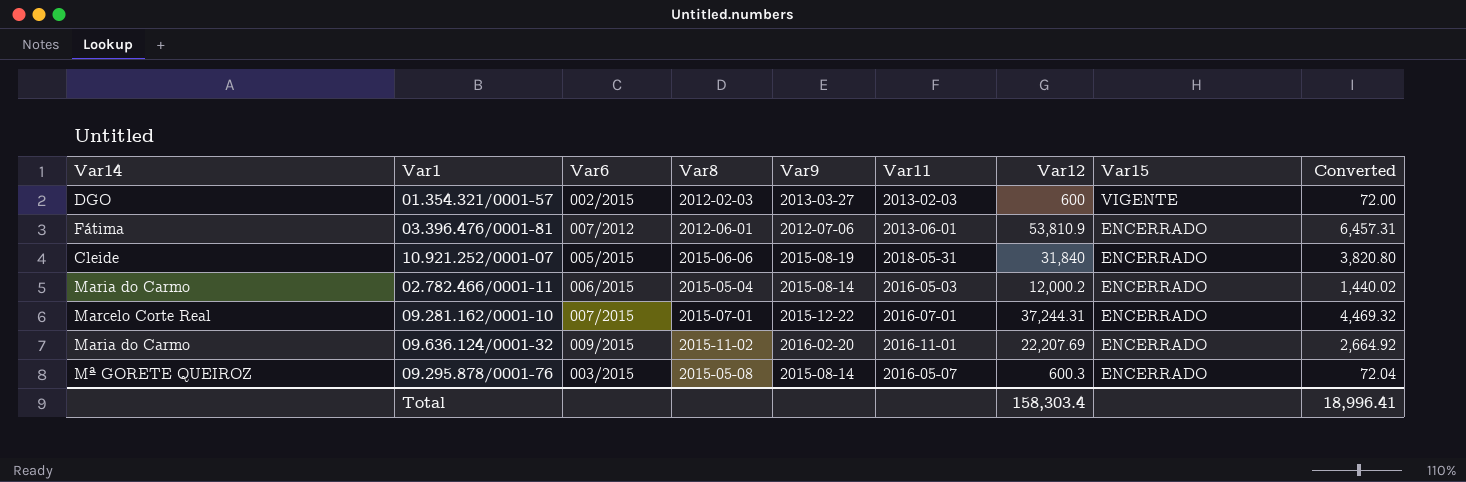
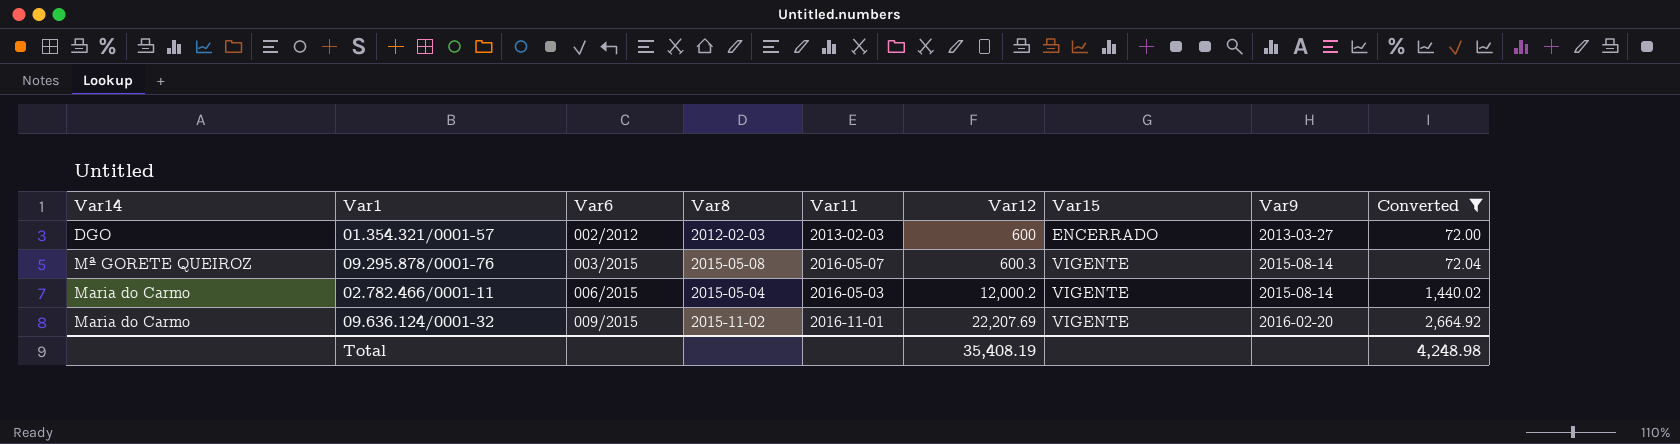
filter: none -> Converted <= 2,664.92
row order: Var15 descending -> Var14 ascending
column Var9 | position: 5 -> 8
01.354.321/0001-57 | Var6: 002/2015 -> 002/2012
01.354.321/0001-57 | Var15: VIGENTE -> ENCERRADO
09.295.878/0001-76 | Var15: ENCERRADO -> VIGENTE
02.782.466/0001-11 | Var15: ENCERRADO -> VIGENTE
09.636.124/0001-32 | Var15: ENCERRADO -> VIGENTE
Total | Var12: 158,303.4 -> 35,408.19
Total | Converted: 18,996.41 -> 4,248.98

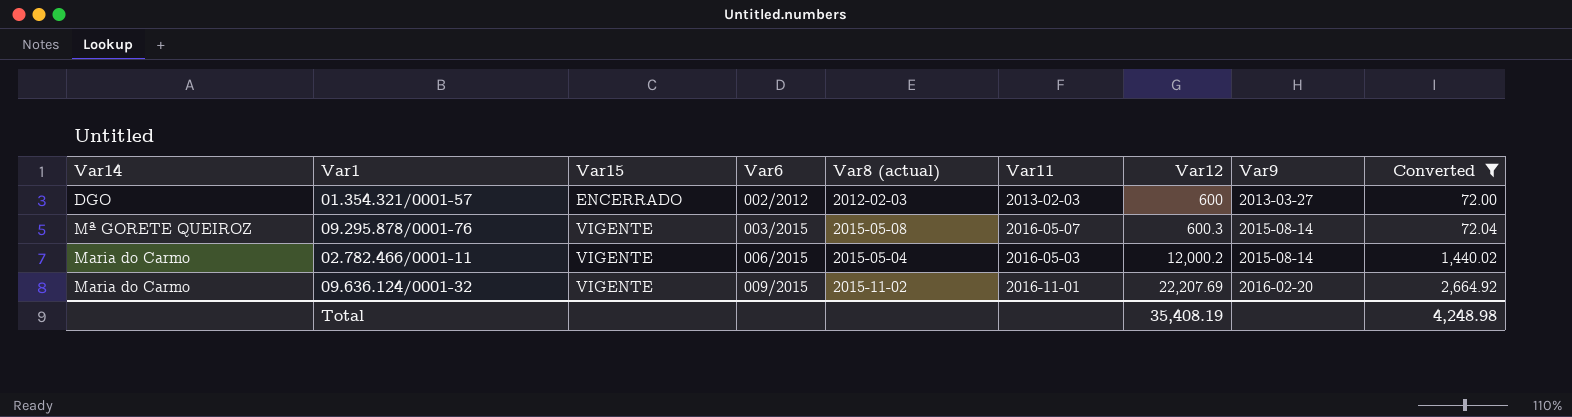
column Var15 | position: 7 -> 3
column name: Var8 -> Var8 (actual)

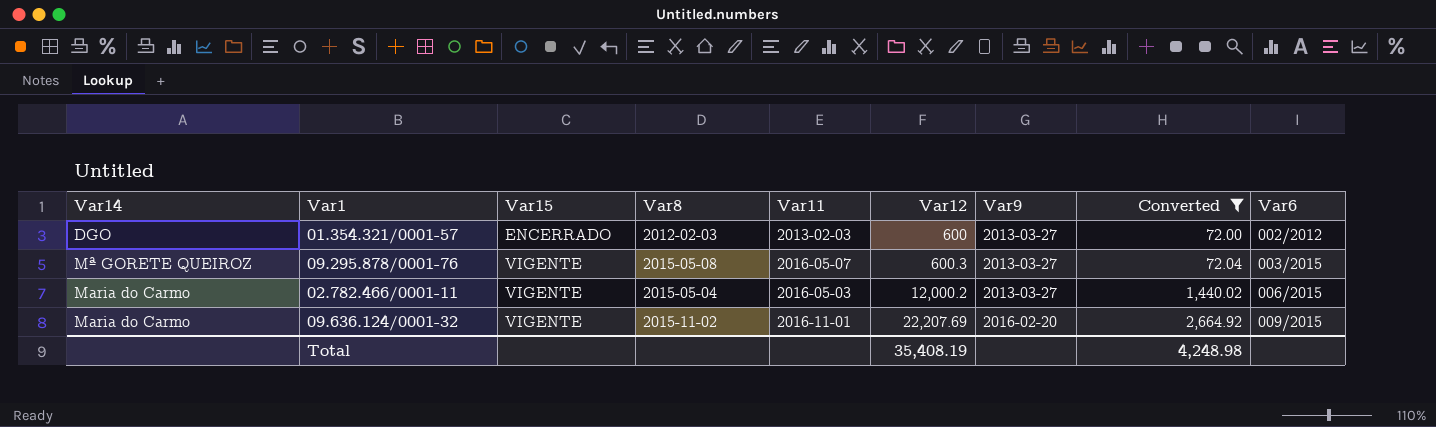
column name: Var8 (actual) -> Var8
column Var6 | position: 4 -> 9
09.295.878/0001-76 | Var9: 2015-08-14 -> 2013-03-27
02.782.466/0001-11 | Var9: 2015-08-14 -> 2013-03-27

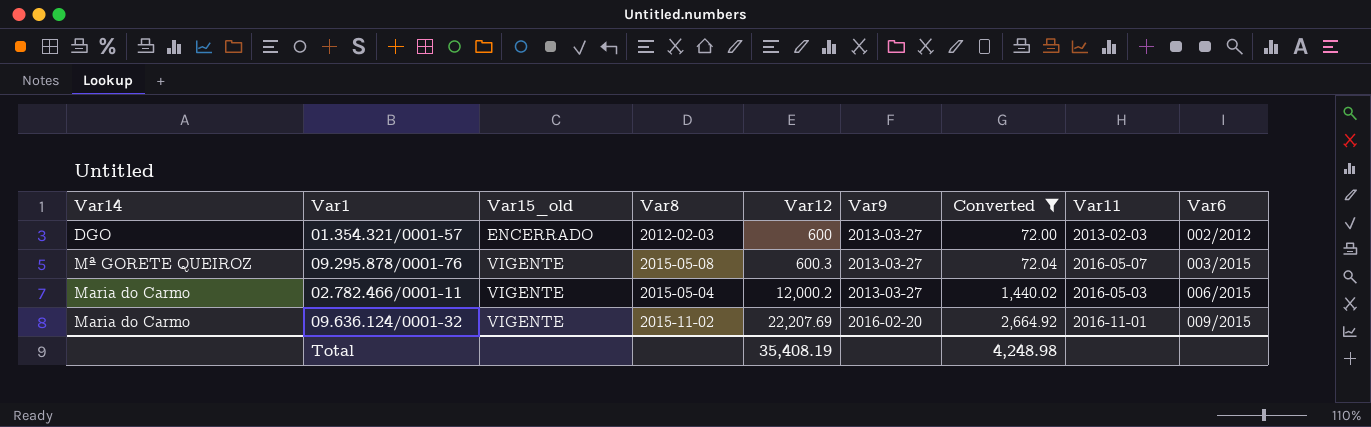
column name: Var15 -> Var15_old
column Var11 | position: 5 -> 8

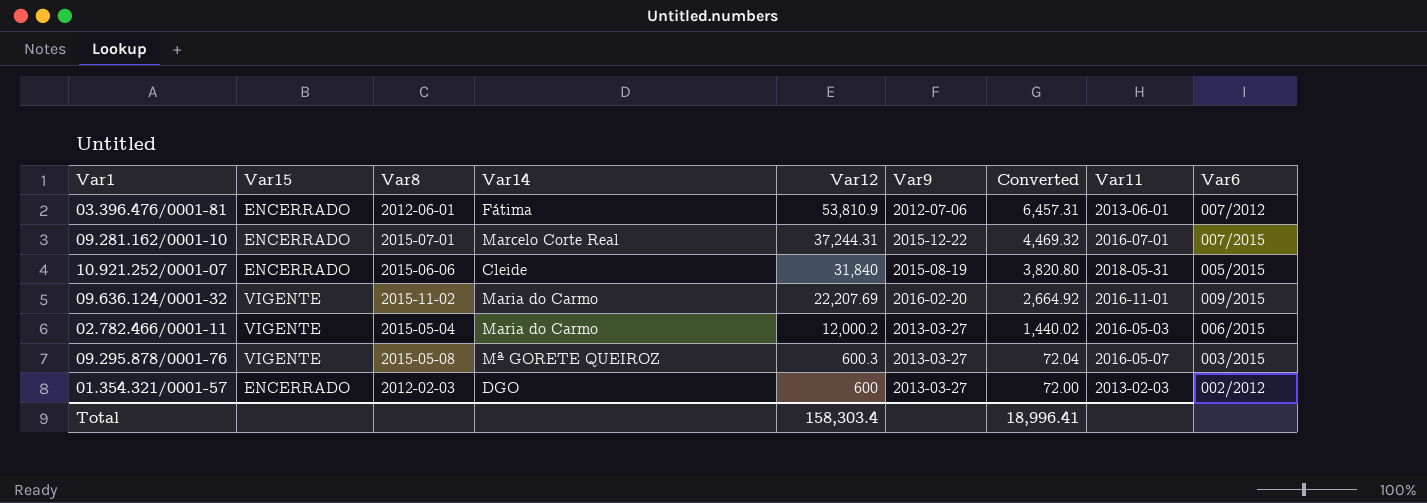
filter: Converted <= 2,664.92 -> none
row order: Var14 ascending -> Var12 descending
column name: Var15_old -> Var15
column Var14 | position: 1 -> 4
Total | Var12: 35,408.19 -> 158,303.4
Total | Converted: 4,248.98 -> 18,996.41

